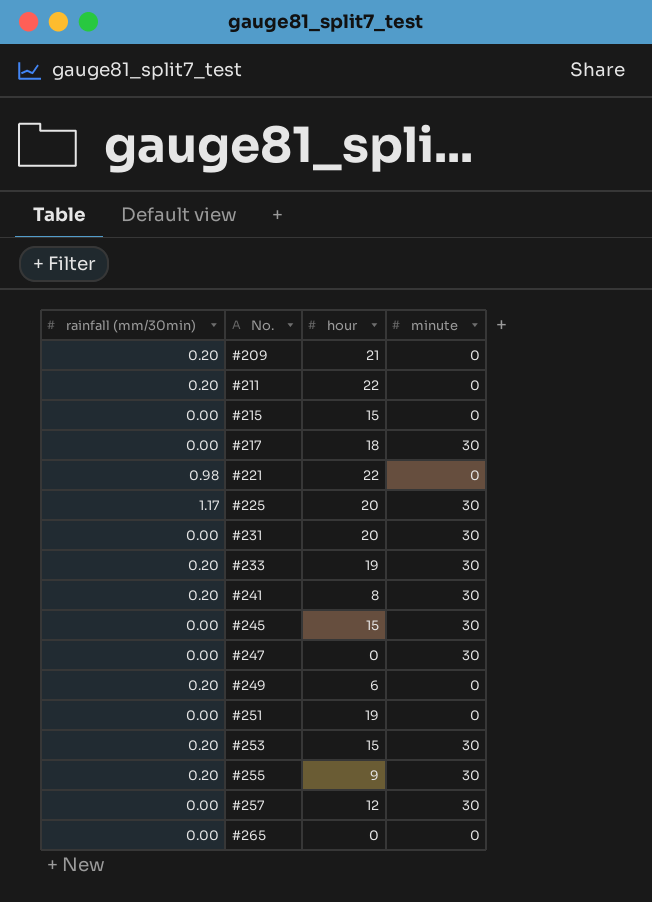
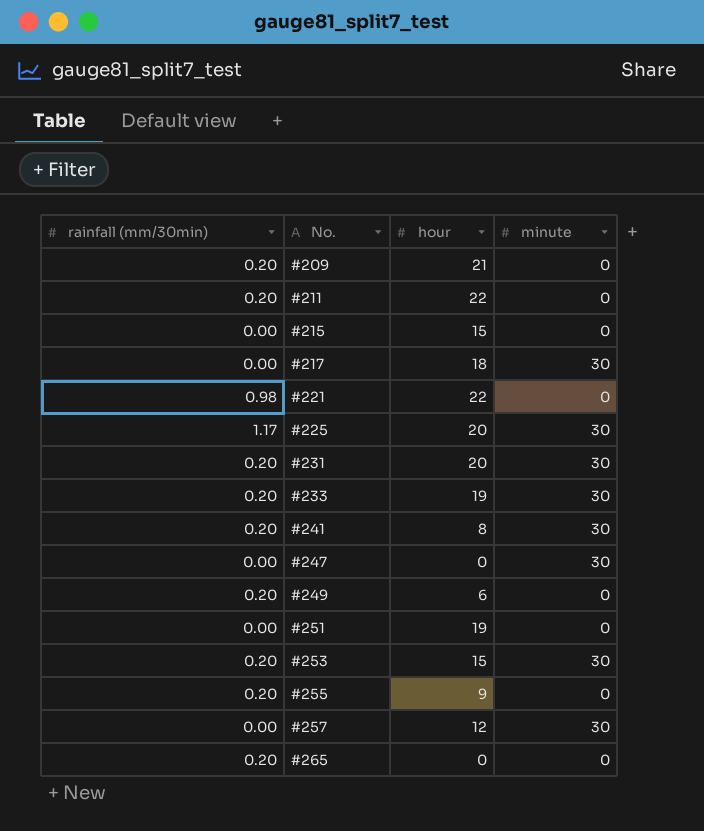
row #245: 0.00 | 15 | 30 -> none
#231 | rainfall (mm/30min): 0.00 -> 0.20
#255 | minute: 30 -> 0
#265 | rainfall (mm/30min): 0.00 -> 0.20

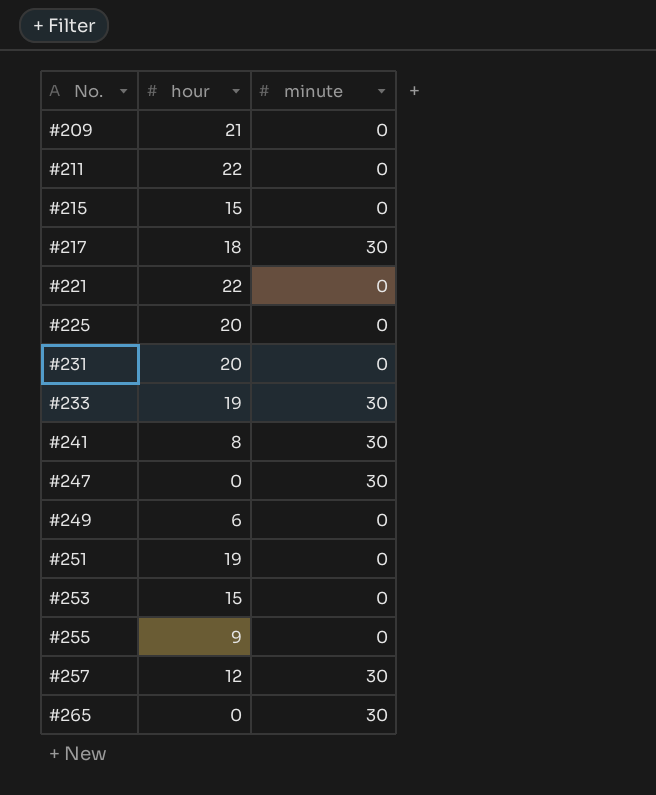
column rainfall (mm/30min) | position: 1 -> none
#225 | minute: 30 -> 0
#231 | minute: 30 -> 0
#253 | minute: 30 -> 0
#265 | minute: 0 -> 30

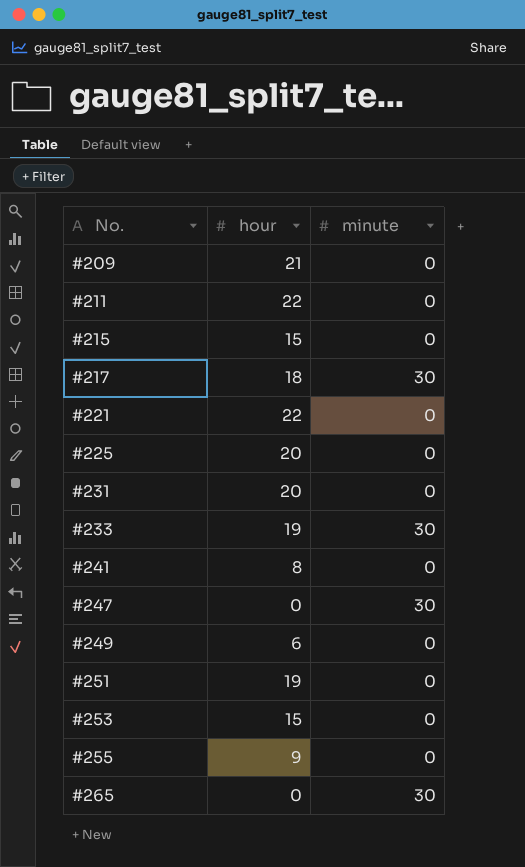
row #257: 12 | 30 -> none
#241 | minute: 30 -> 0

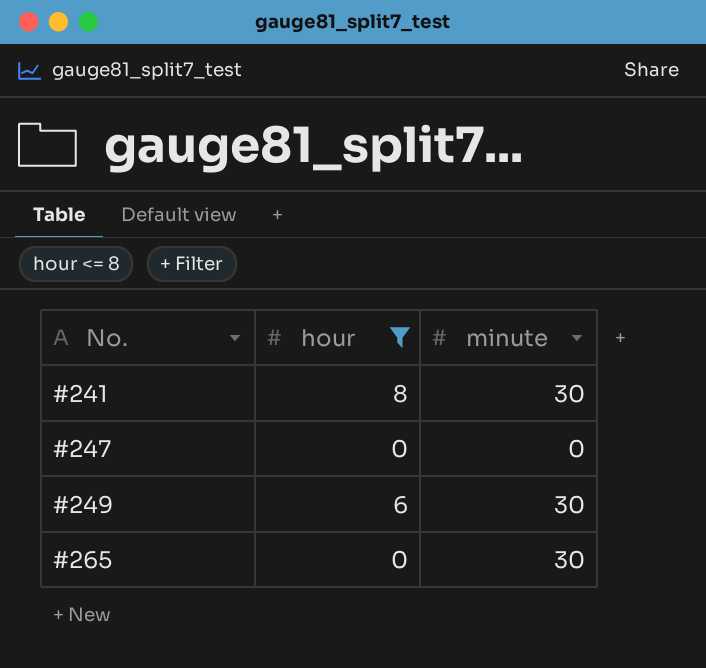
filter: none -> hour <= 8
#241 | minute: 0 -> 30
#247 | minute: 30 -> 0
#249 | minute: 0 -> 30

